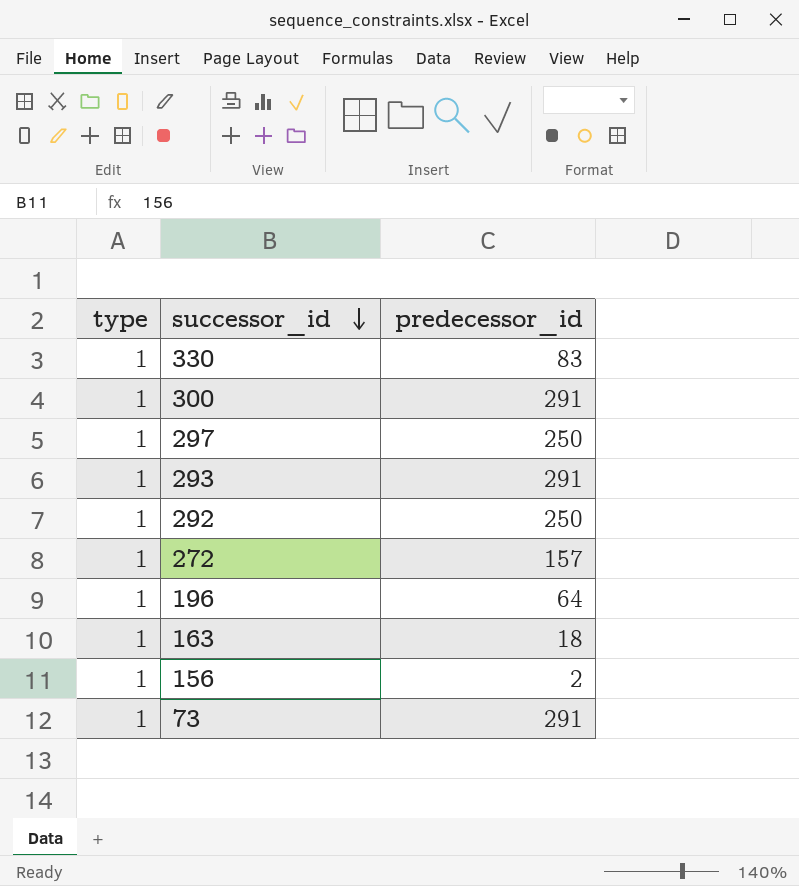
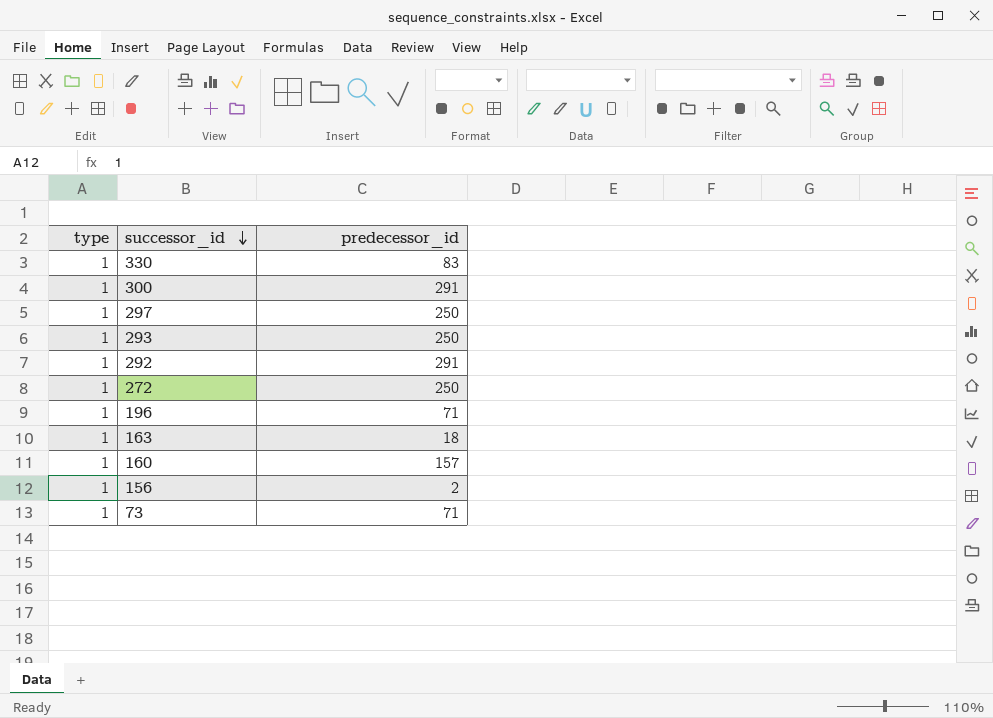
293 | predecessor_id: 291 -> 250
292 | predecessor_id: 250 -> 291
272 | predecessor_id: 157 -> 250
196 | predecessor_id: 64 -> 71
row 160: none -> 1 | 157
73 | predecessor_id: 291 -> 71

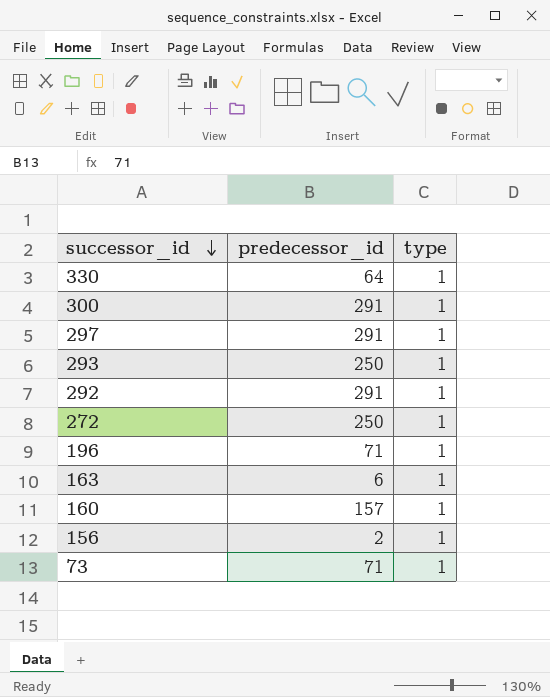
column type | position: 1 -> 3
330 | predecessor_id: 83 -> 64
297 | predecessor_id: 250 -> 291
163 | predecessor_id: 18 -> 6

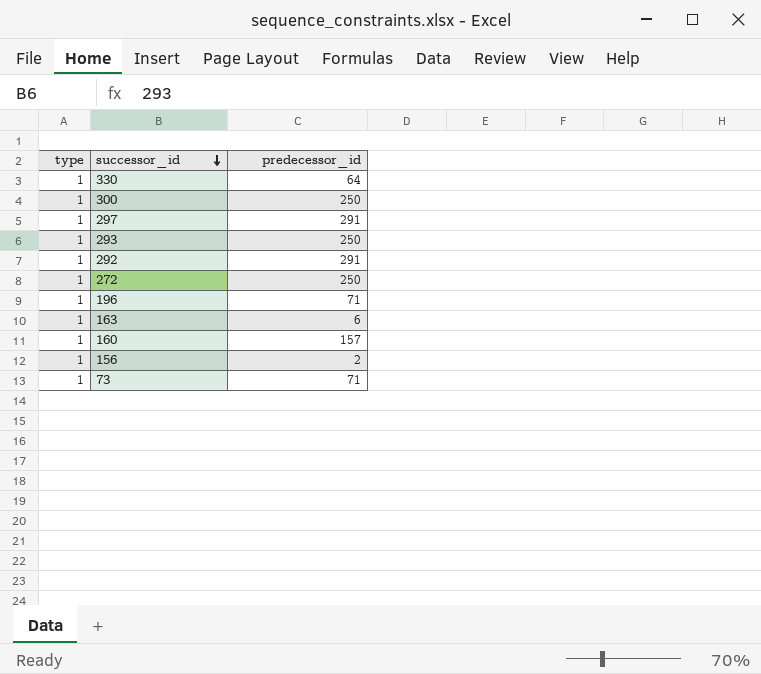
column type | position: 3 -> 1
300 | predecessor_id: 291 -> 250

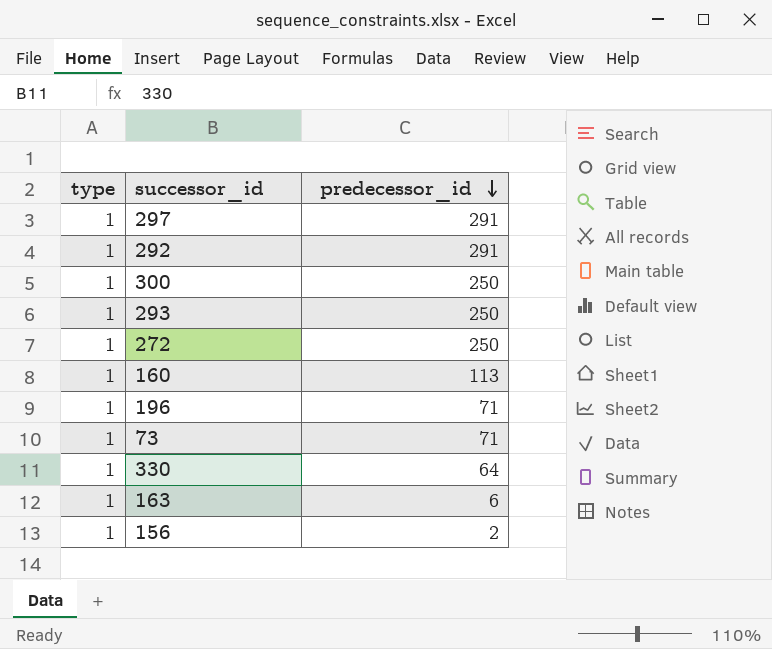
row order: successor_id descending -> predecessor_id descending
160 | predecessor_id: 157 -> 113

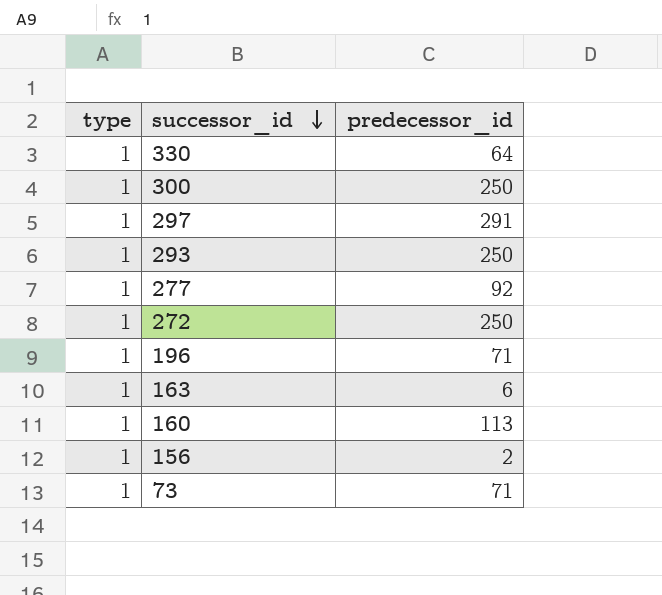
row order: predecessor_id descending -> successor_id descending
row 292: 1 | 291 -> none
row 277: none -> 1 | 92

